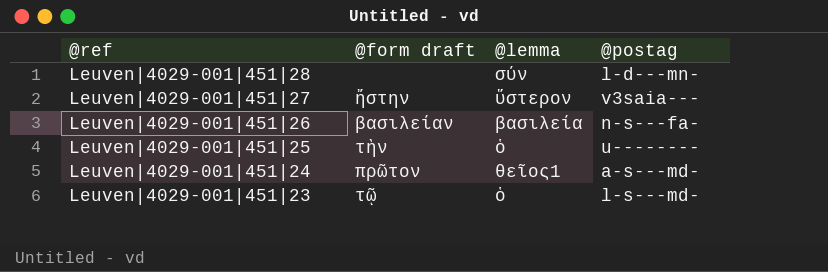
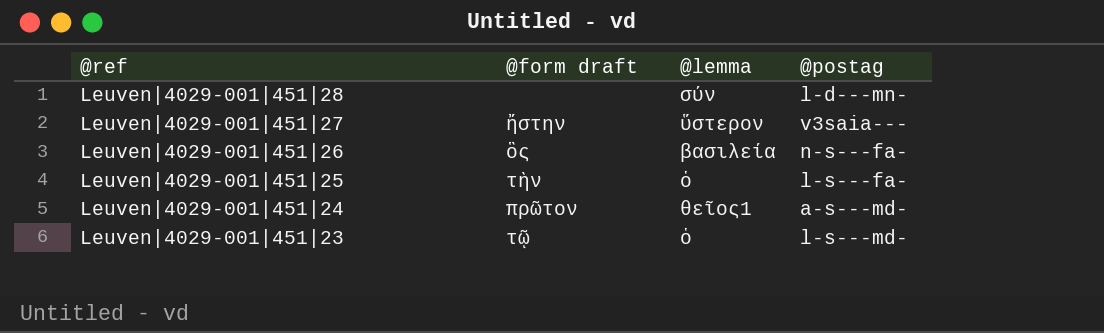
Leuven|4029-001|451|26 | @form draft: βασιλείαν -> ὃς
Leuven|4029-001|451|25 | @postag: u-------- -> l-s---fa-

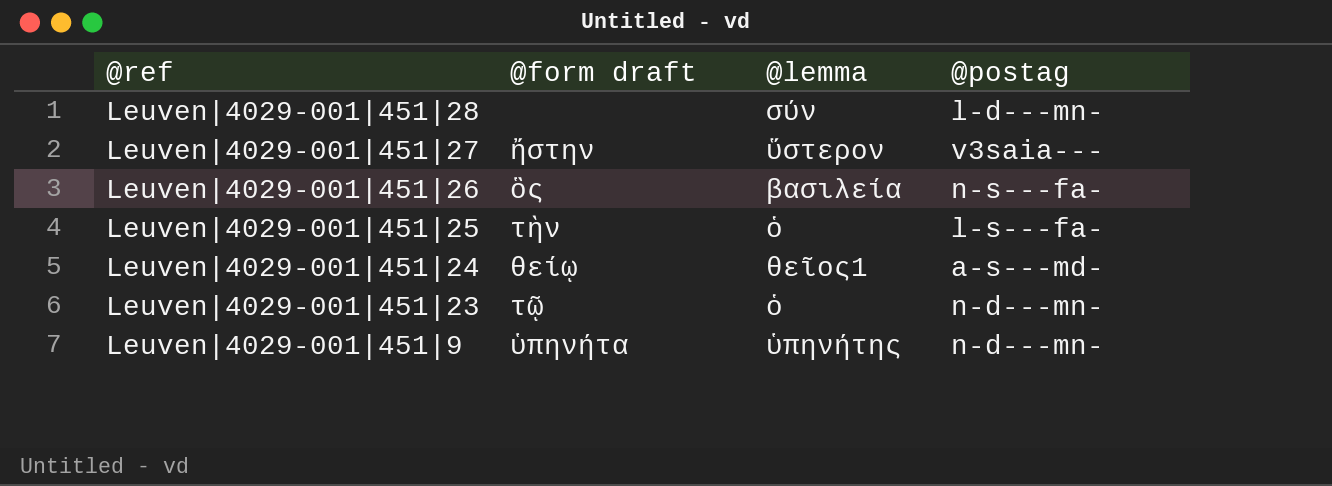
Leuven|4029-001|451|24 | @form draft: πρῶτον -> θείῳ
Leuven|4029-001|451|23 | @postag: l-s---md- -> n-d---mn-
row Leuven|4029-001|451|9: none -> ὑπηνήτα | ὑπηνήτης | n-d---mn-

